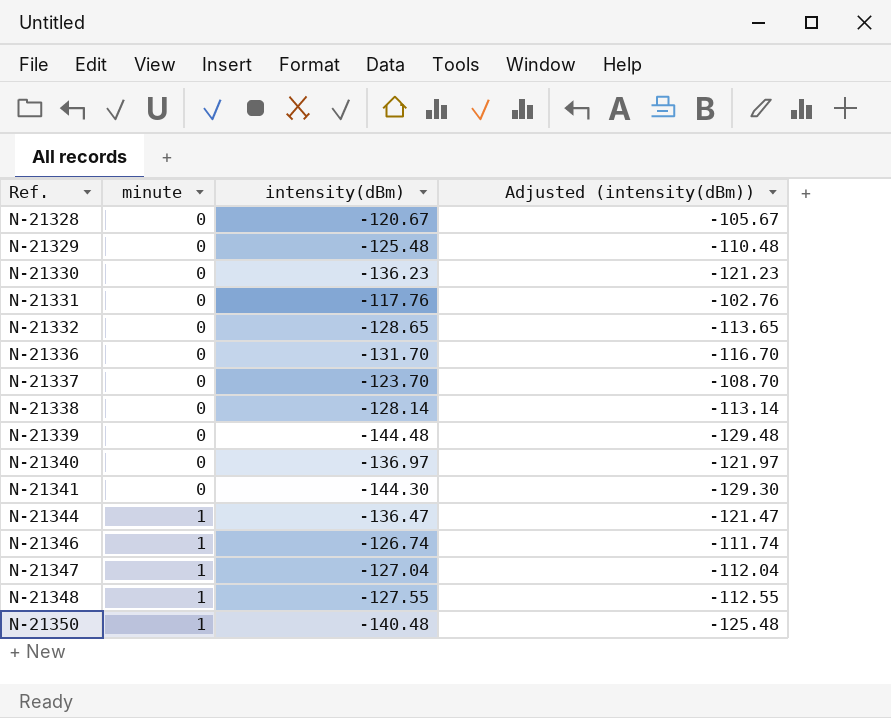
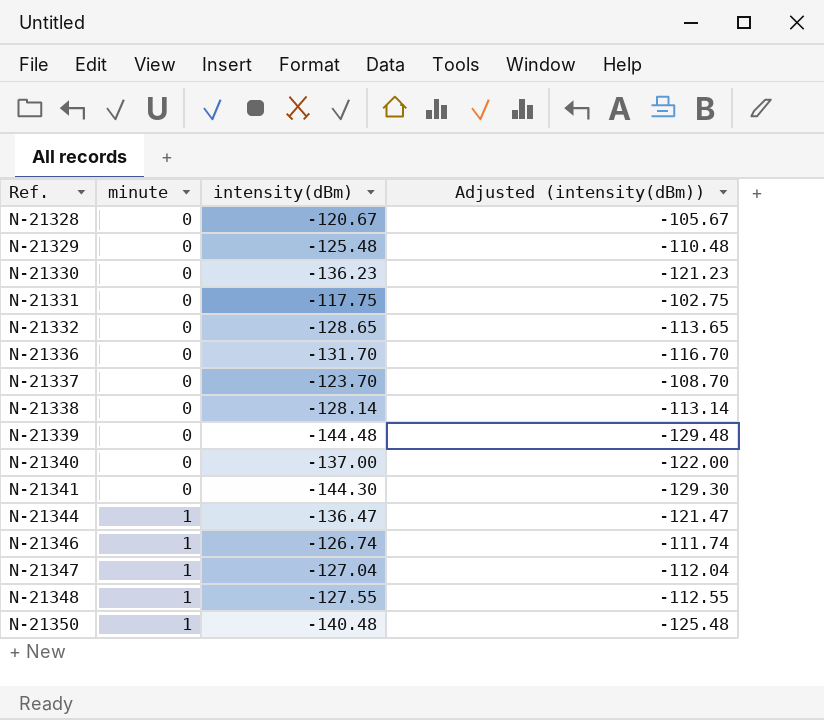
N-21331 | intensity(dBm): -117.76 -> -117.75
N-21331 | Adjusted (intensity(dBm)): -102.76 -> -102.75
N-21340 | intensity(dBm): -136.97 -> -137.00
N-21340 | Adjusted (intensity(dBm)): -121.97 -> -122.00

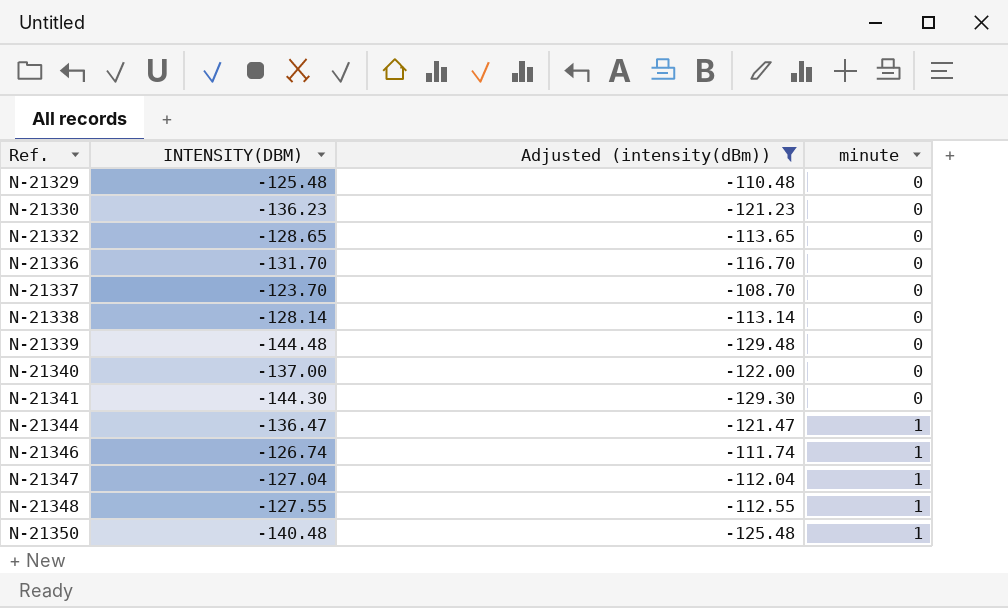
filter: none -> Adjusted (intensity(dBm)) <= -108.70
column name: intensity(dBm) -> INTENSITY(DBM)
column minute | position: 2 -> 4

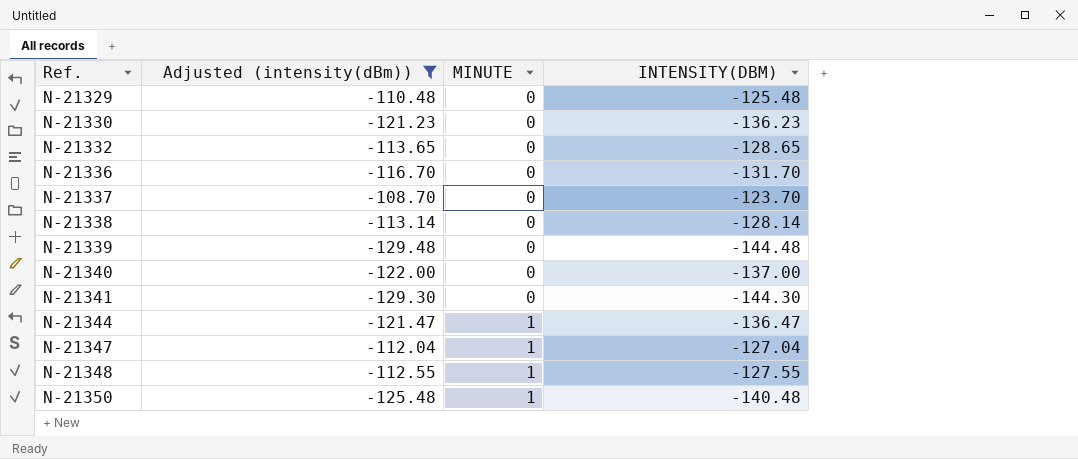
column name: minute -> MINUTE
column INTENSITY(DBM) | position: 2 -> 4
row N-21346: -126.74 | -111.74 | 1 -> none

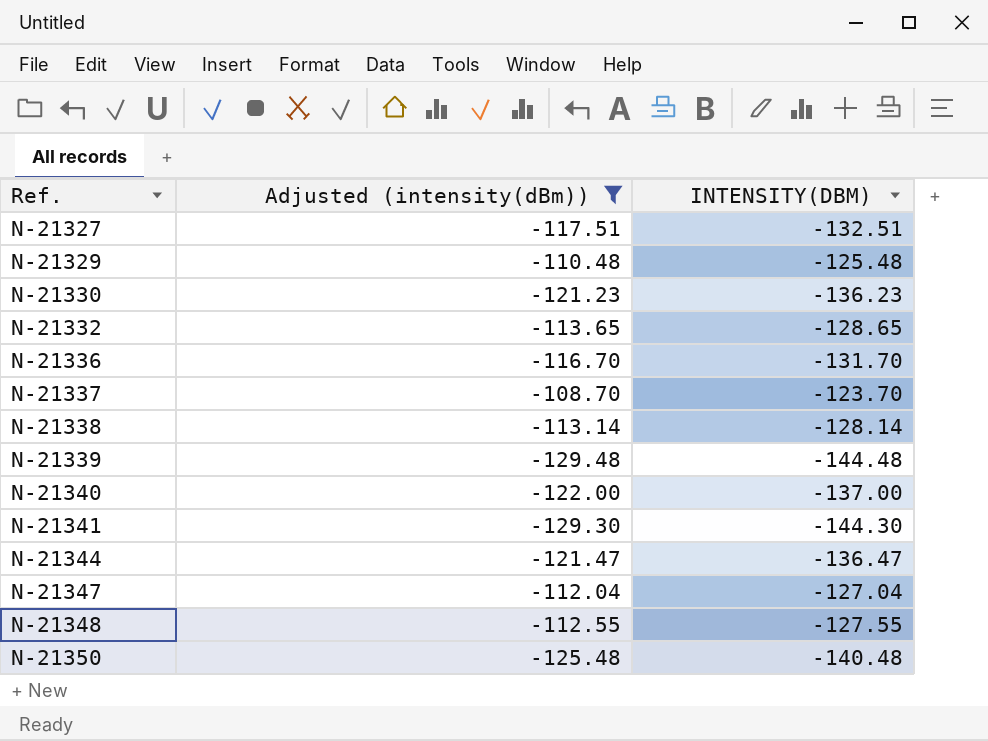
column MINUTE | position: 3 -> none
row N-21327: none -> -117.51 | -132.51

